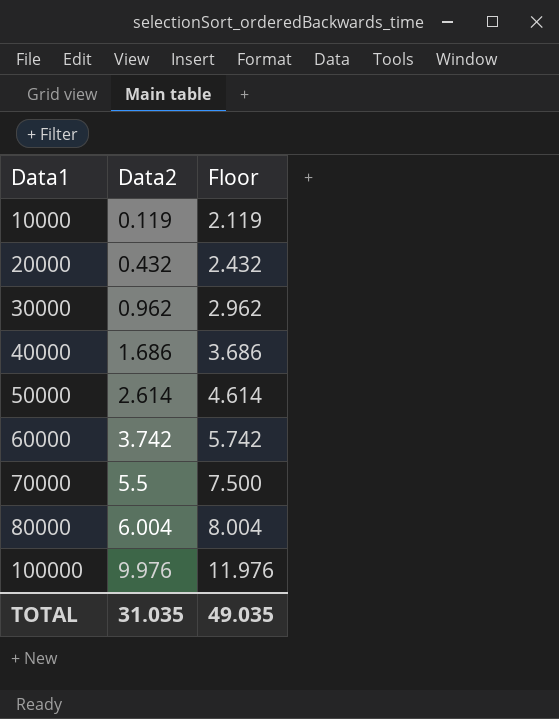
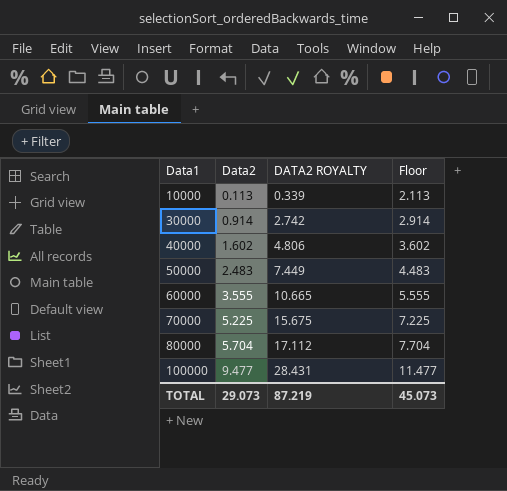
column DATA2 ROYALTY | formula: none -> [Data2] * 3
row 20000: 0.432 | 2.432 -> none
10000 | Data2: 0.119 -> 0.113
10000 | Floor: 2.119 -> 2.113
30000 | Data2: 0.962 -> 0.914
30000 | Floor: 2.962 -> 2.914
40000 | Data2: 1.686 -> 1.602
40000 | Floor: 3.686 -> 3.602
50000 | Data2: 2.614 -> 2.483
50000 | Floor: 4.614 -> 4.483
60000 | Data2: 3.742 -> 3.555
60000 | Floor: 5.742 -> 5.555
70000 | Data2: 5.5 -> 5.225
70000 | Floor: 7.500 -> 7.225
80000 | Data2: 6.004 -> 5.704
80000 | Floor: 8.004 -> 7.704
100000 | Data2: 9.976 -> 9.477
100000 | Floor: 11.976 -> 11.477
TOTAL | Data2: 31.035 -> 29.073
TOTAL | Floor: 49.035 -> 45.073

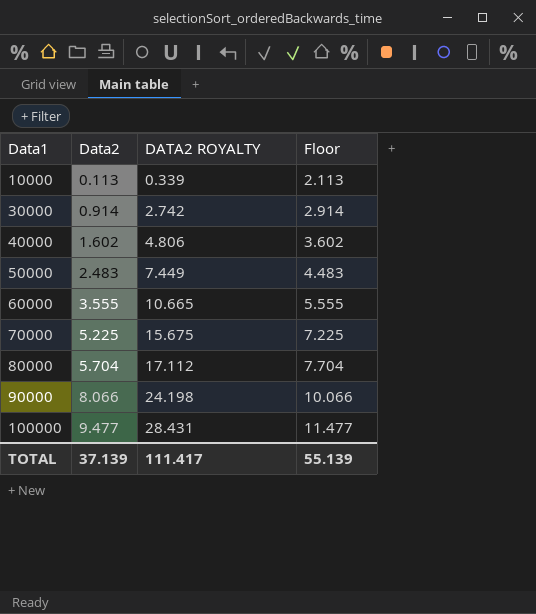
row 90000: none -> 8.066 | 24.198 | 10.066
TOTAL | Data2: 29.073 -> 37.139
TOTAL | DATA2 ROYALTY: 87.219 -> 111.417
TOTAL | Floor: 45.073 -> 55.139

